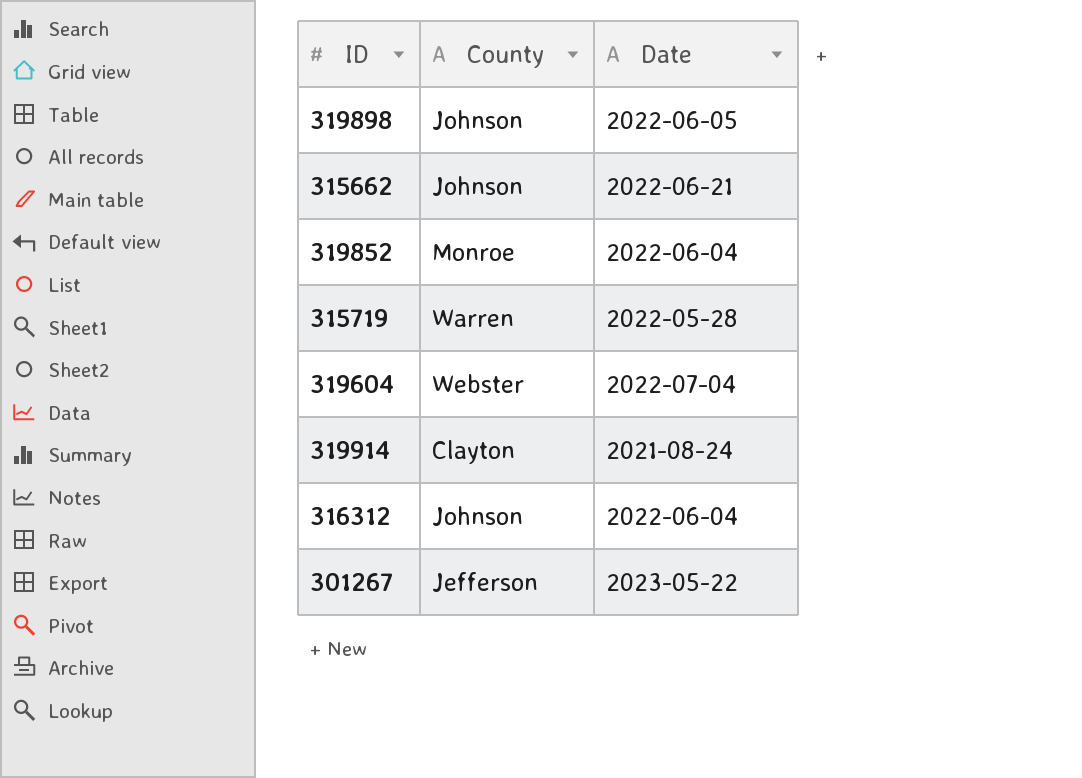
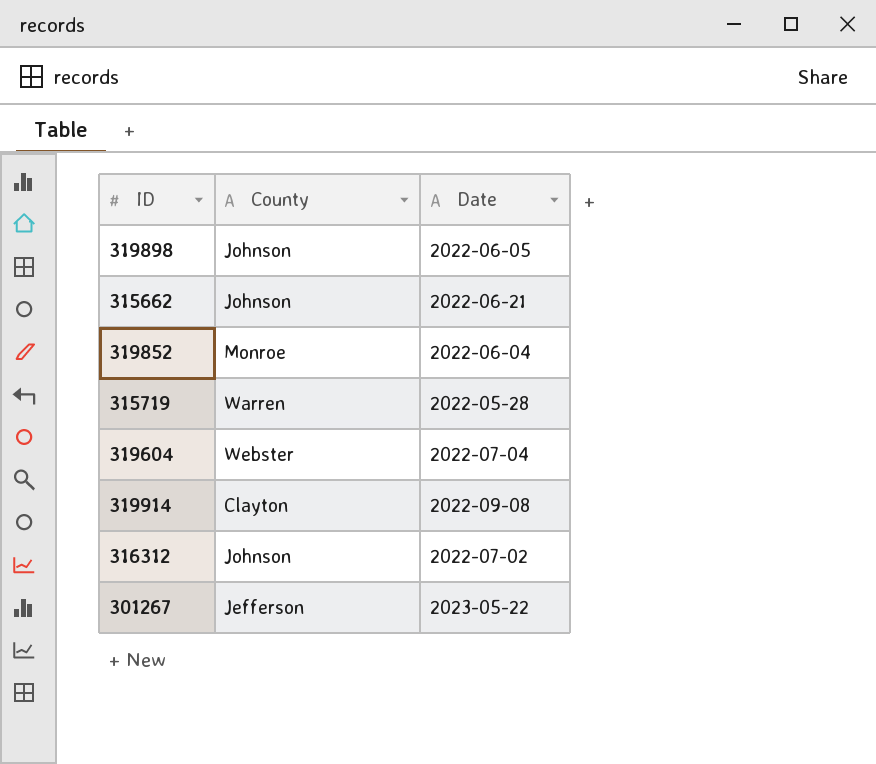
319914 | Date: 2021-08-24 -> 2022-09-08
316312 | Date: 2022-06-04 -> 2022-07-02

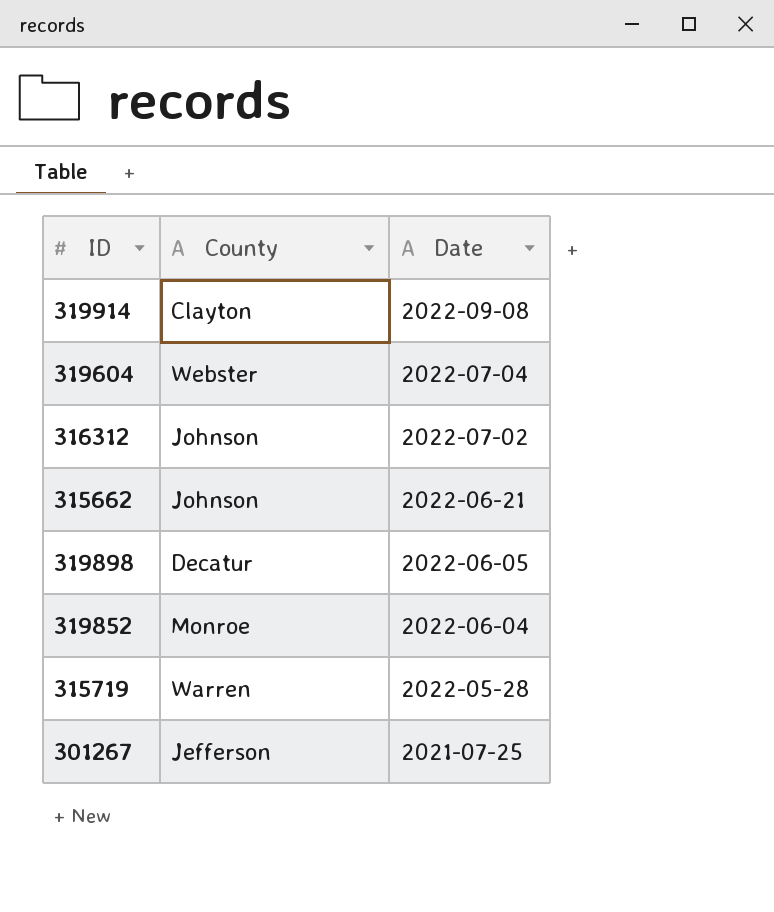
row order: none -> Date descending
319898 | County: Johnson -> Decatur
301267 | Date: 2023-05-22 -> 2021-07-25

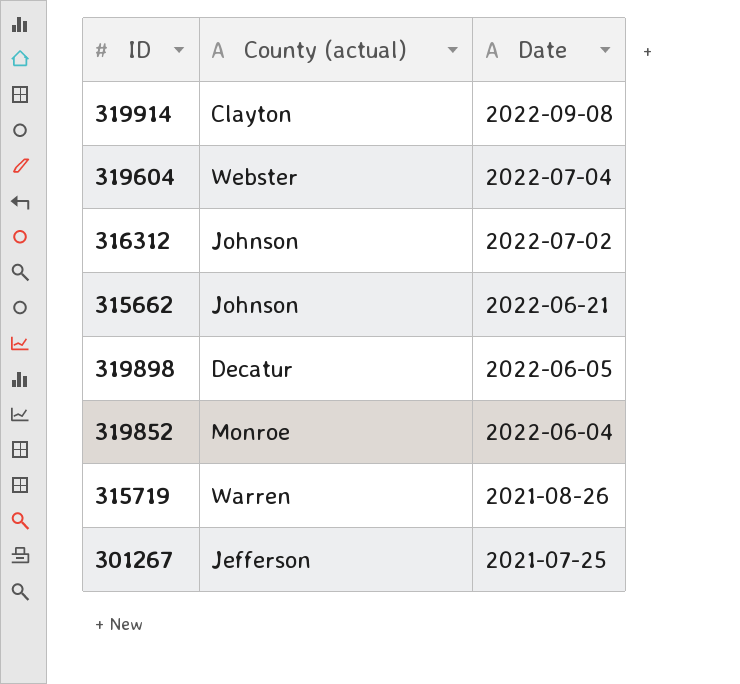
column name: County -> County (actual)
315719 | Date: 2022-05-28 -> 2021-08-26

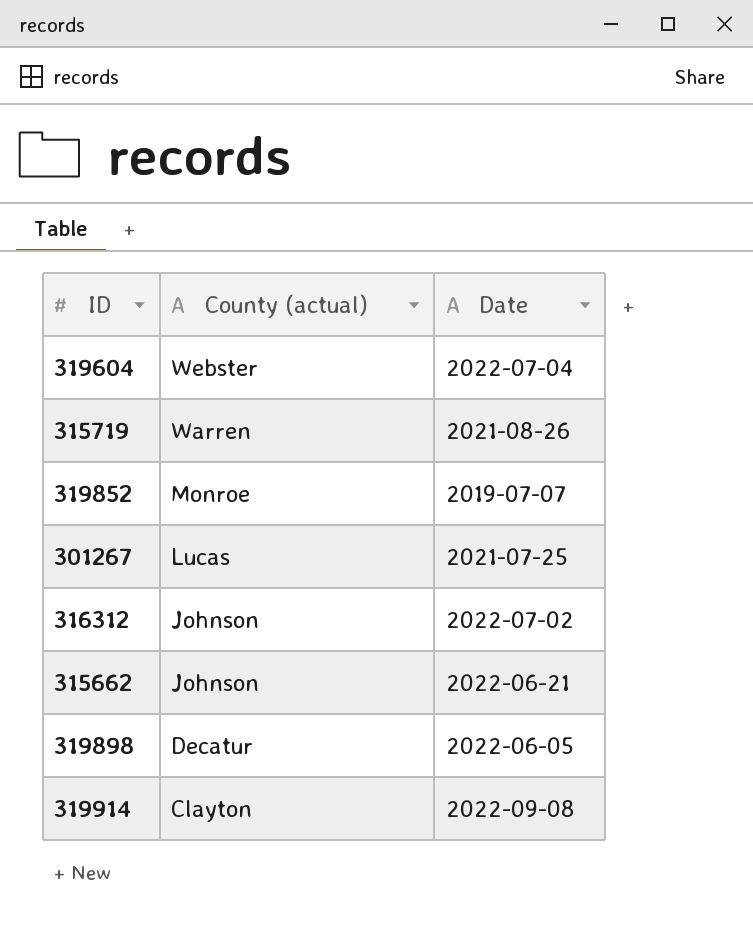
row order: Date descending -> County (actual) descending
319852 | Date: 2022-06-04 -> 2019-07-07
301267 | County (actual): Jefferson -> Lucas

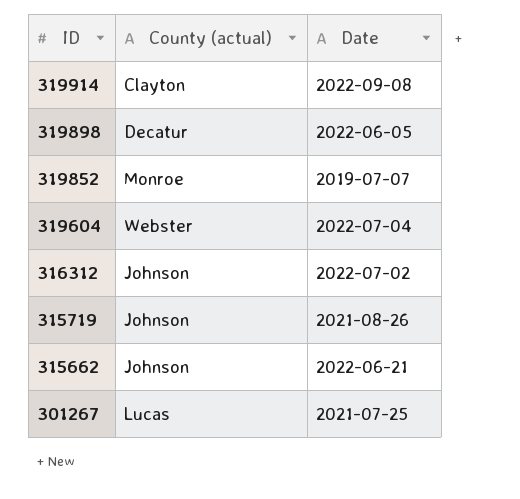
row order: County (actual) descending -> ID descending
315719 | County (actual): Warren -> Johnson

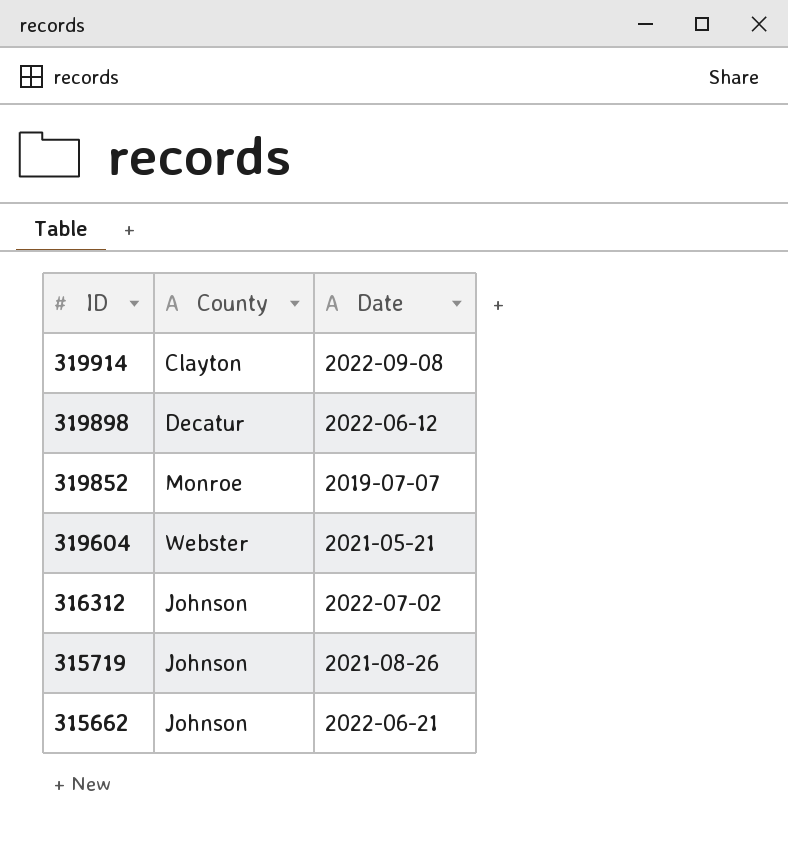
column name: County (actual) -> County
row 301267: Lucas | 2021-07-25 -> none
319898 | Date: 2022-06-05 -> 2022-06-12
319604 | Date: 2022-07-04 -> 2021-05-21

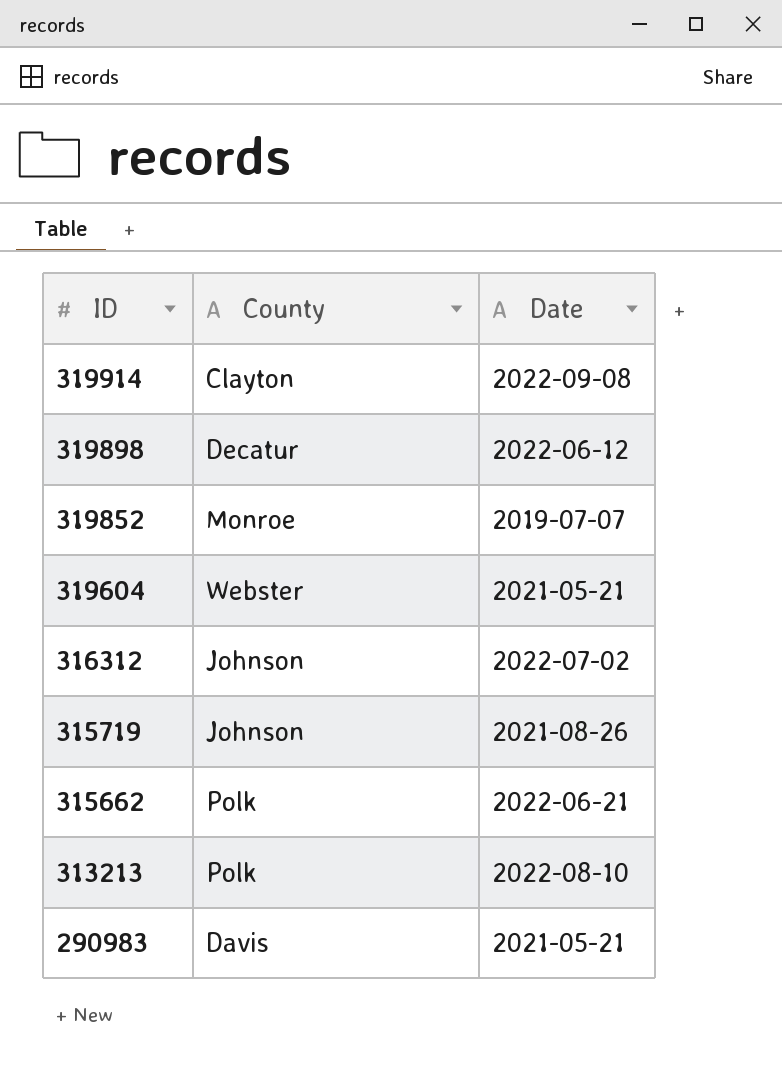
315662 | County: Johnson -> Polk
row 313213: none -> Polk | 2022-08-10
row 290983: none -> Davis | 2021-05-21

